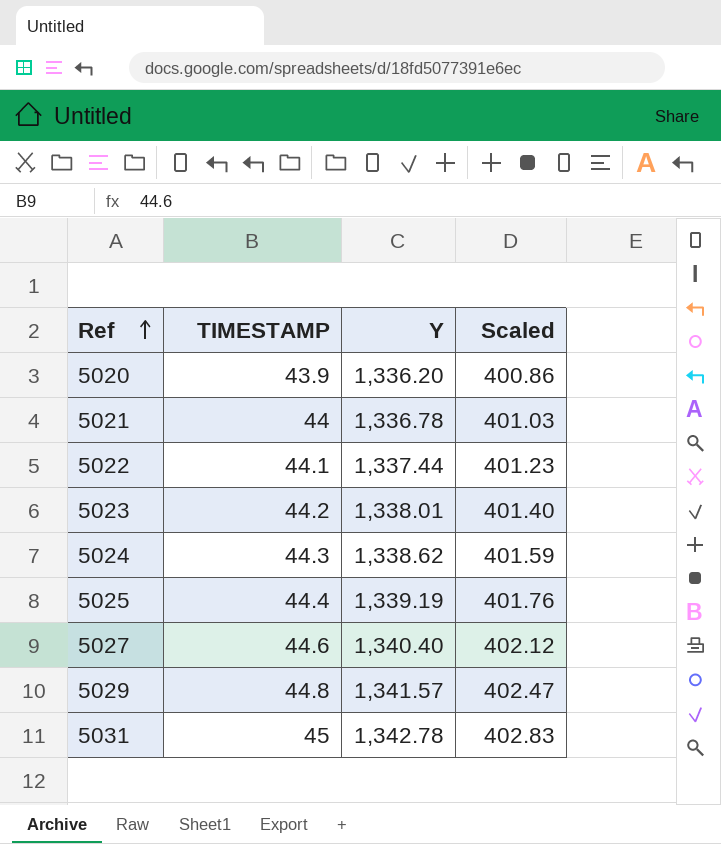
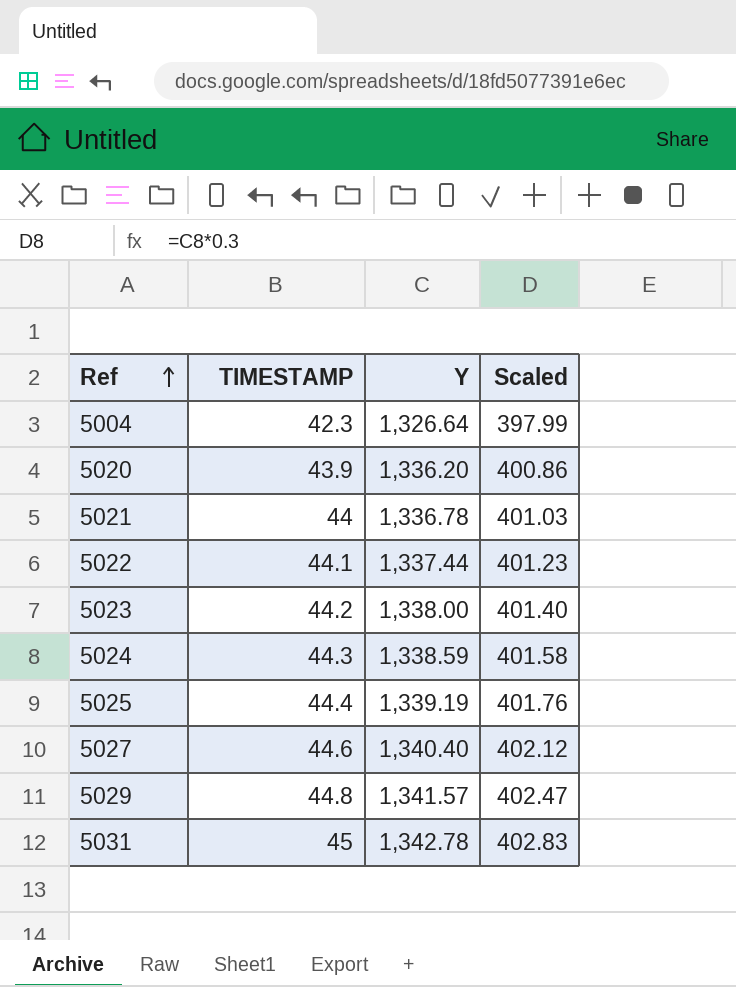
row 5004: none -> 42.3 | 1,326.64 | 397.99
5023 | Y: 1,338.01 -> 1,338.00
5024 | Y: 1,338.62 -> 1,338.59
5024 | Scaled: 401.59 -> 401.58

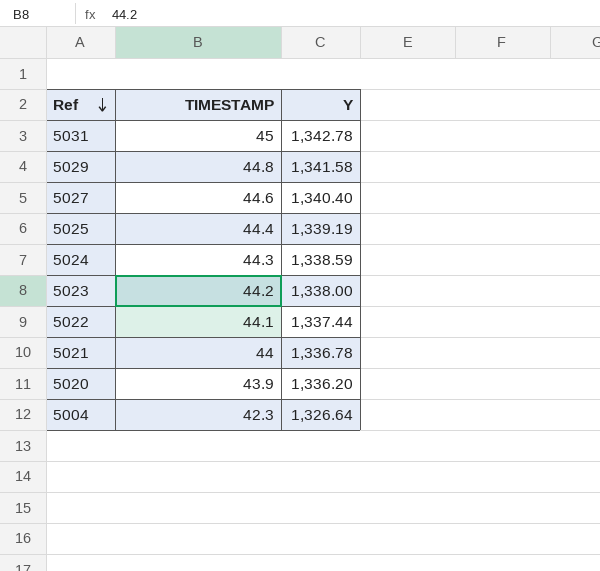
row order: Ref ascending -> Ref descending
column Scaled | formula: [Y] * 0.3 -> none
5029 | Y: 1,341.57 -> 1,341.58

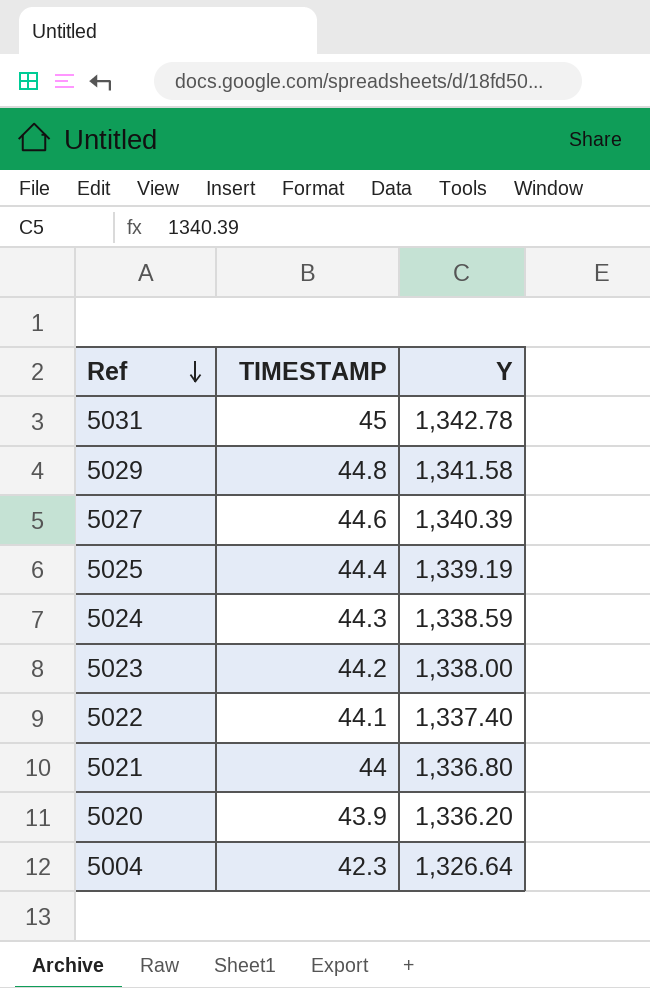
5027 | Y: 1,340.40 -> 1,340.39
5022 | Y: 1,337.44 -> 1,337.40
5021 | Y: 1,336.78 -> 1,336.80

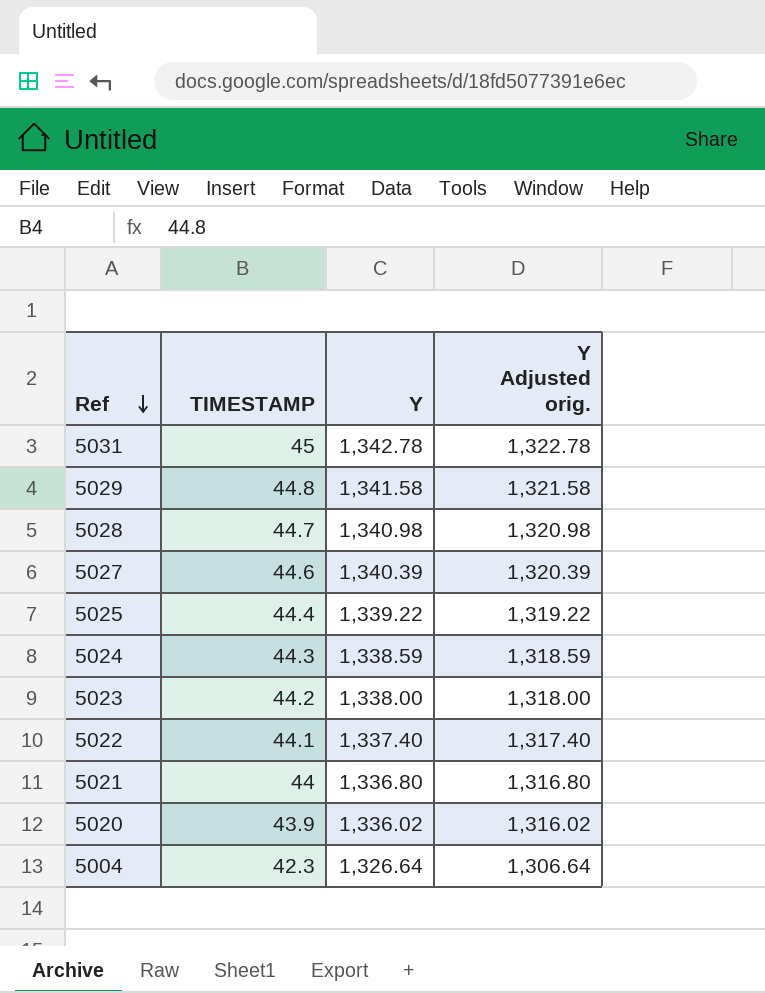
column Y Adjusted orig. | formula: none -> [Y] - 20
row 5028: none -> 44.7 | 1,340.98 | 1,320.98
5025 | Y: 1,339.19 -> 1,339.22
5020 | Y: 1,336.20 -> 1,336.02

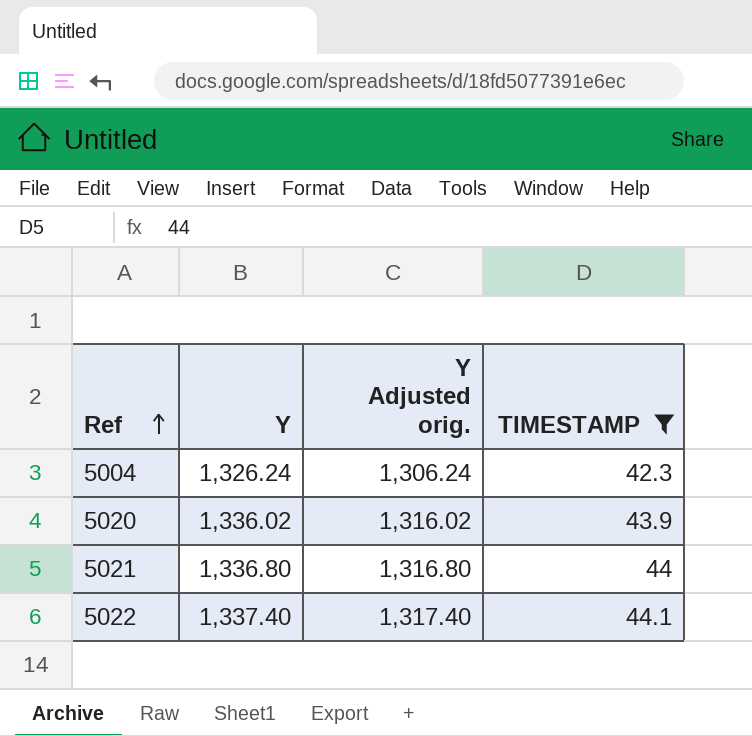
filter: none -> TIMESTAMP <= 44.1
row order: Ref descending -> Ref ascending
column TIMESTAMP | position: 2 -> 4
5004 | Y: 1,326.64 -> 1,326.24
5004 | Y Adjusted orig.: 1,306.64 -> 1,306.24

